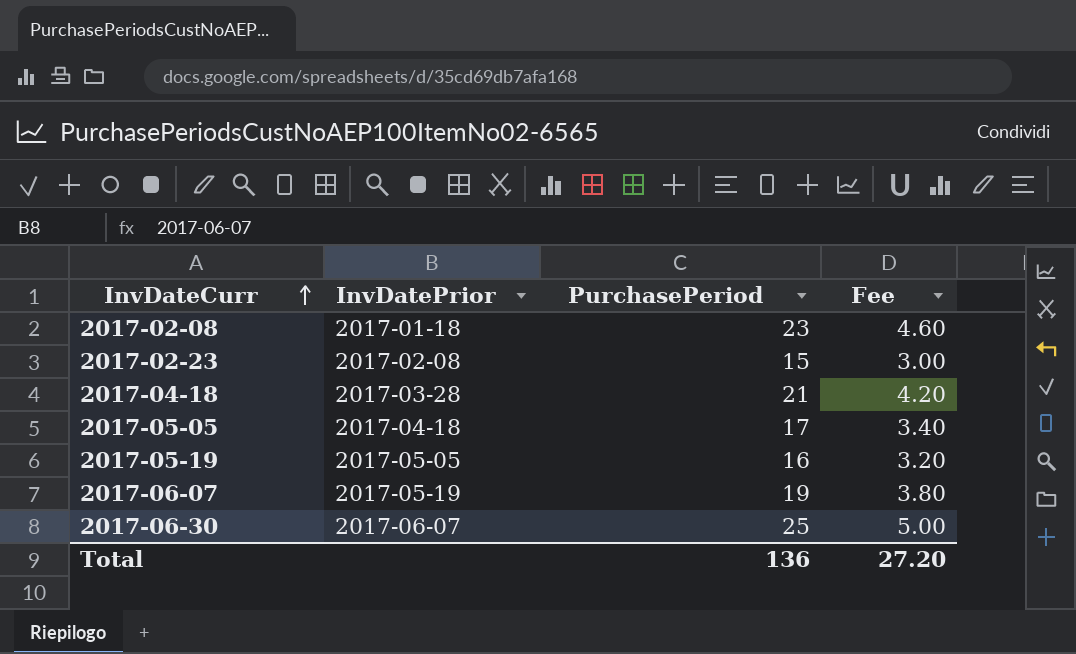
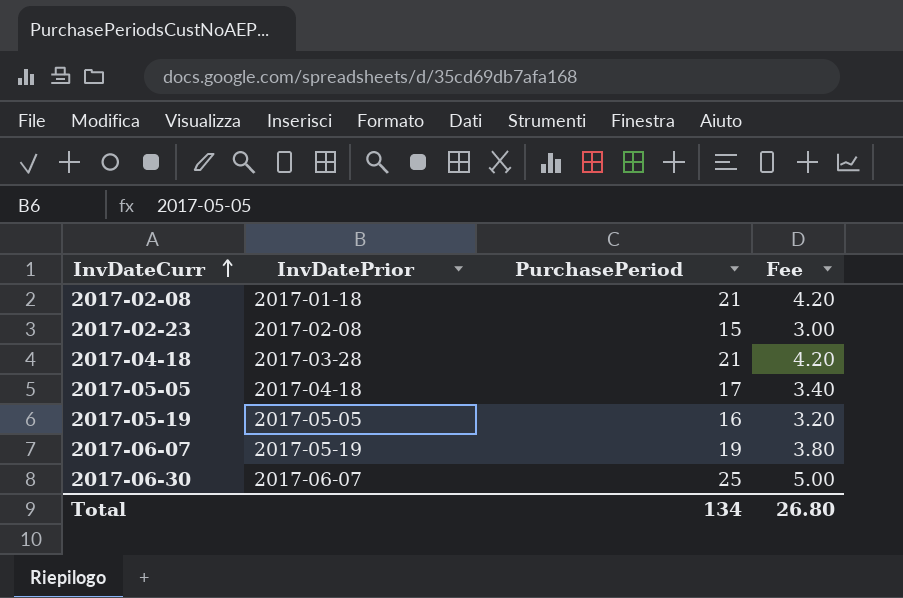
2017-02-08 | PurchasePeriod: 23 -> 21
2017-02-08 | Fee: 4.60 -> 4.20
Total | PurchasePeriod: 136 -> 134
Total | Fee: 27.20 -> 26.80

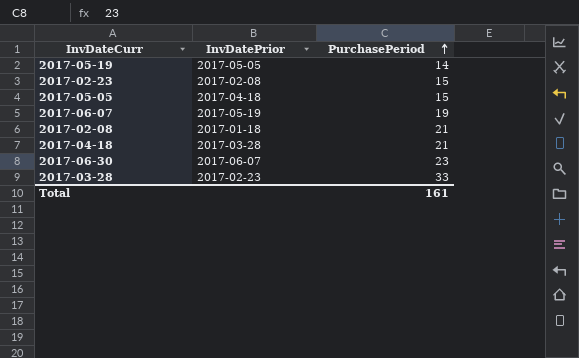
row order: InvDateCurr ascending -> PurchasePeriod ascending
column Fee | formula: [PurchasePeriod] * 0.2 -> none
2017-05-19 | PurchasePeriod: 16 -> 14
2017-05-05 | PurchasePeriod: 17 -> 15
2017-06-30 | PurchasePeriod: 25 -> 23
row 2017-03-28: none -> 2017-02-23 | 33
Total | PurchasePeriod: 134 -> 161

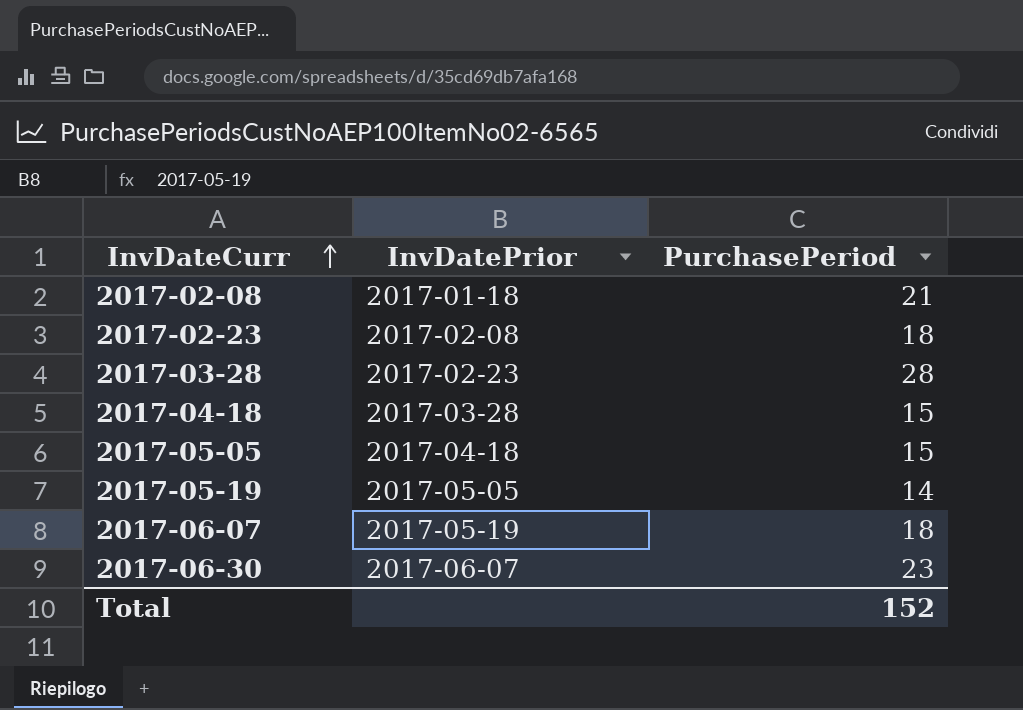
row order: PurchasePeriod ascending -> InvDateCurr ascending
2017-02-23 | PurchasePeriod: 15 -> 18
2017-03-28 | PurchasePeriod: 33 -> 28
2017-04-18 | PurchasePeriod: 21 -> 15
2017-06-07 | PurchasePeriod: 19 -> 18
Total | PurchasePeriod: 161 -> 152

